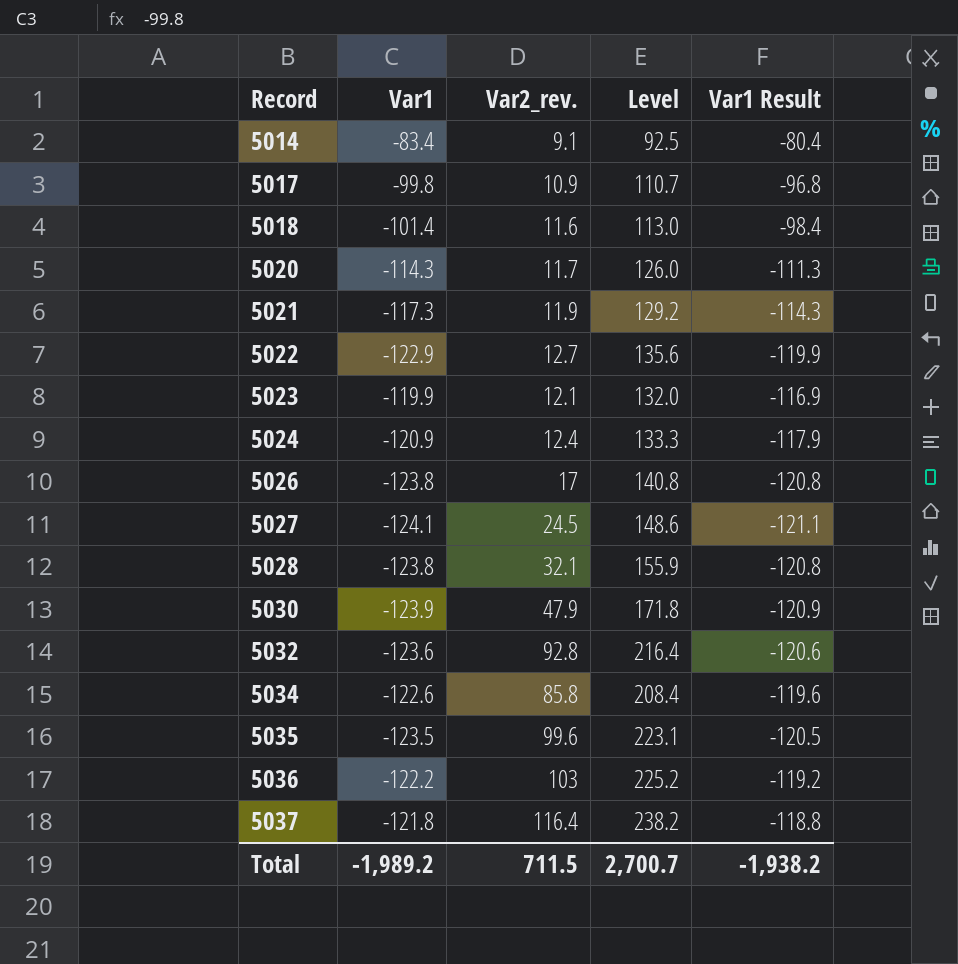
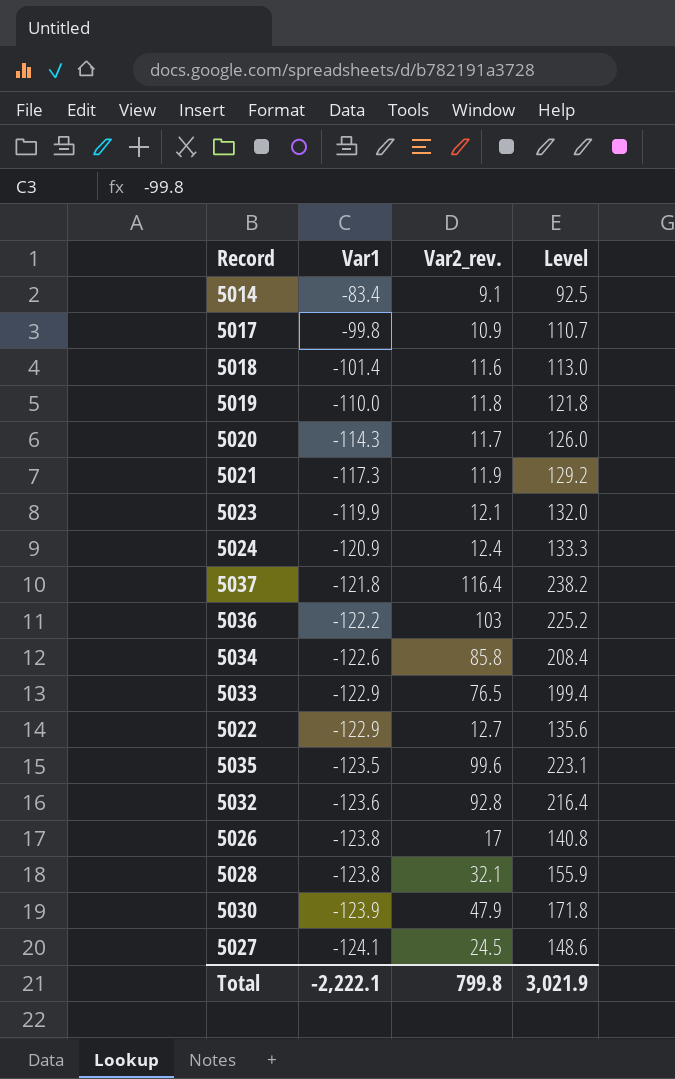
row order: Record ascending -> Var1 descending
column Var1 Result | formula: [Var1] + 3 -> none
row 5019: none -> -110.0 | 11.8 | 121.8
row 5033: none -> -122.9 | 76.5 | 199.4
Total | Var1: -1,989.2 -> -2,222.1
Total | Var2_rev.: 711.5 -> 799.8
Total | Level: 2,700.7 -> 3,021.9

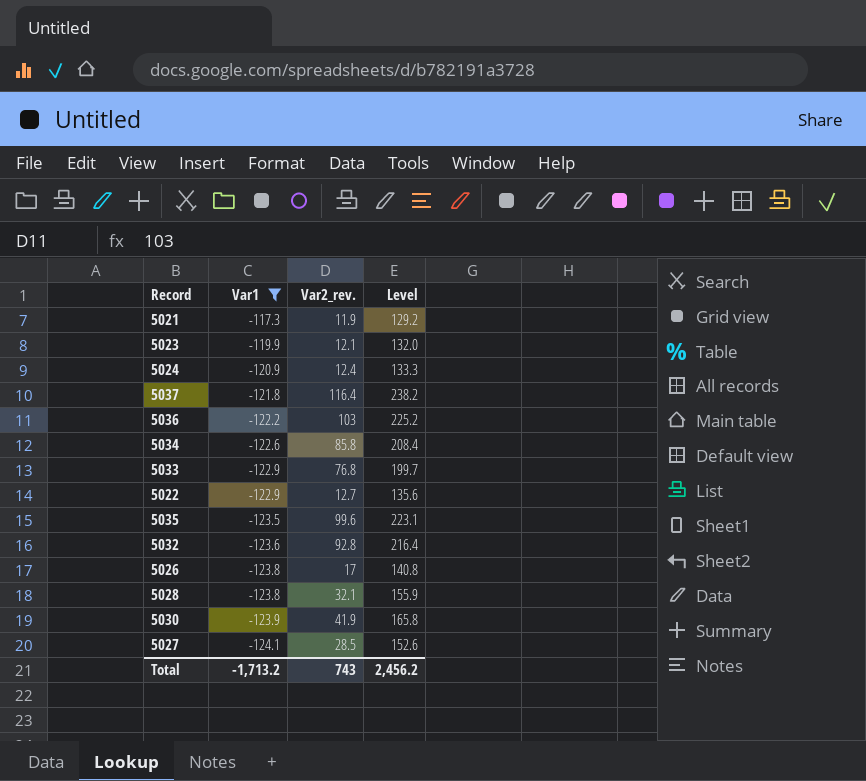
filter: none -> Var1 <= -117.3
5033 | Var2_rev.: 76.5 -> 76.8
5033 | Level: 199.4 -> 199.7
5030 | Var2_rev.: 47.9 -> 41.9
5030 | Level: 171.8 -> 165.8
5027 | Var2_rev.: 24.5 -> 28.5
5027 | Level: 148.6 -> 152.6
Total | Var1: -2,222.1 -> -1,713.2
Total | Var2_rev.: 799.8 -> 743
Total | Level: 3,021.9 -> 2,456.2

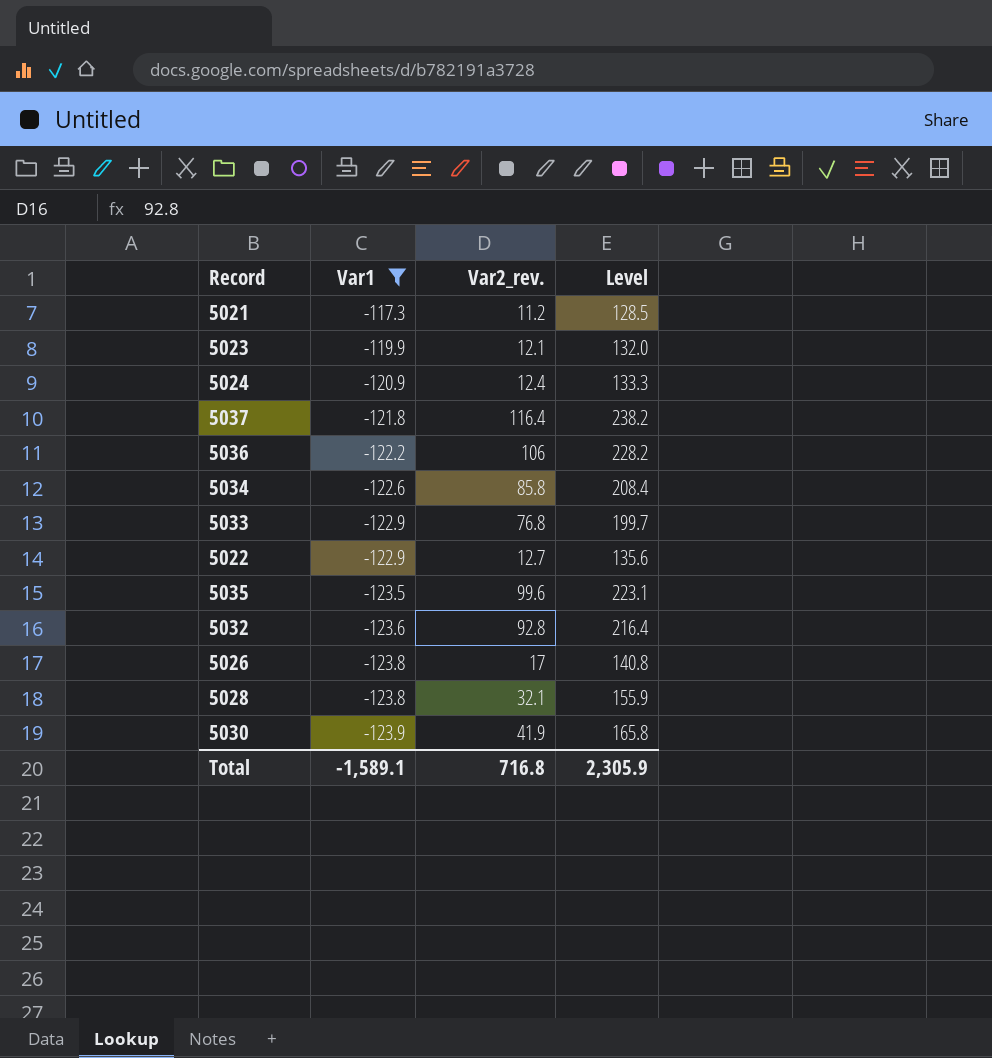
row 5027: -124.1 | 28.5 | 152.6 -> none
5021 | Var2_rev.: 11.9 -> 11.2
5021 | Level: 129.2 -> 128.5
5036 | Var2_rev.: 103 -> 106
5036 | Level: 225.2 -> 228.2
Total | Var1: -1,713.2 -> -1,589.1
Total | Var2_rev.: 743 -> 716.8
Total | Level: 2,456.2 -> 2,305.9

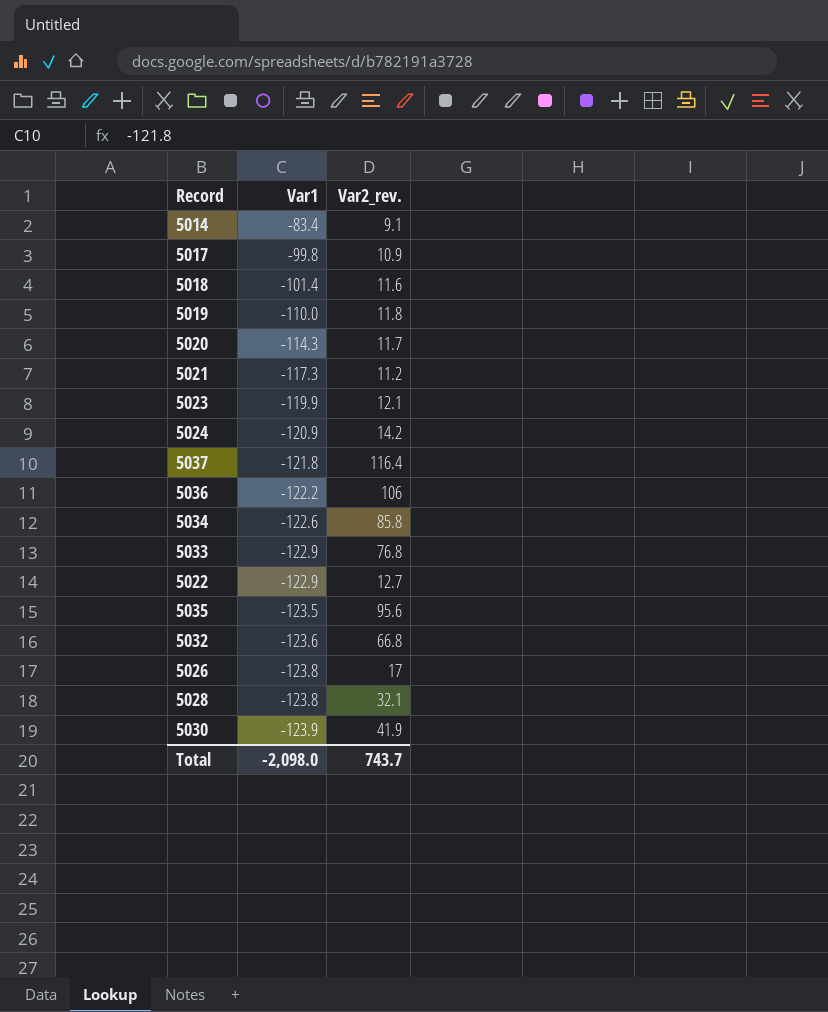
filter: Var1 <= -117.3 -> none
column Level | formula: [Var2_rev.] - [Var1] -> none
5024 | Var2_rev.: 12.4 -> 14.2
5035 | Var2_rev.: 99.6 -> 95.6
5032 | Var2_rev.: 92.8 -> 66.8
Total | Var1: -1,589.1 -> -2,098.0
Total | Var2_rev.: 716.8 -> 743.7

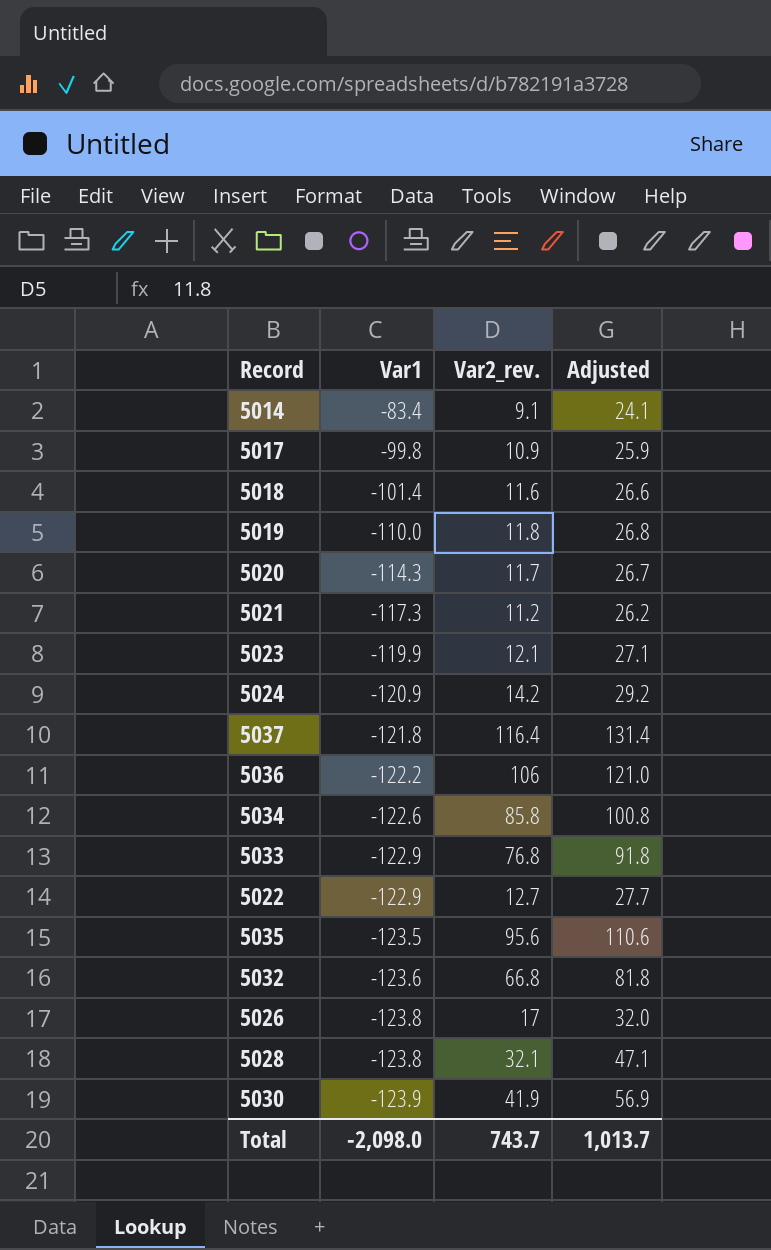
column Adjusted | formula: none -> [Var2_rev.] + 15

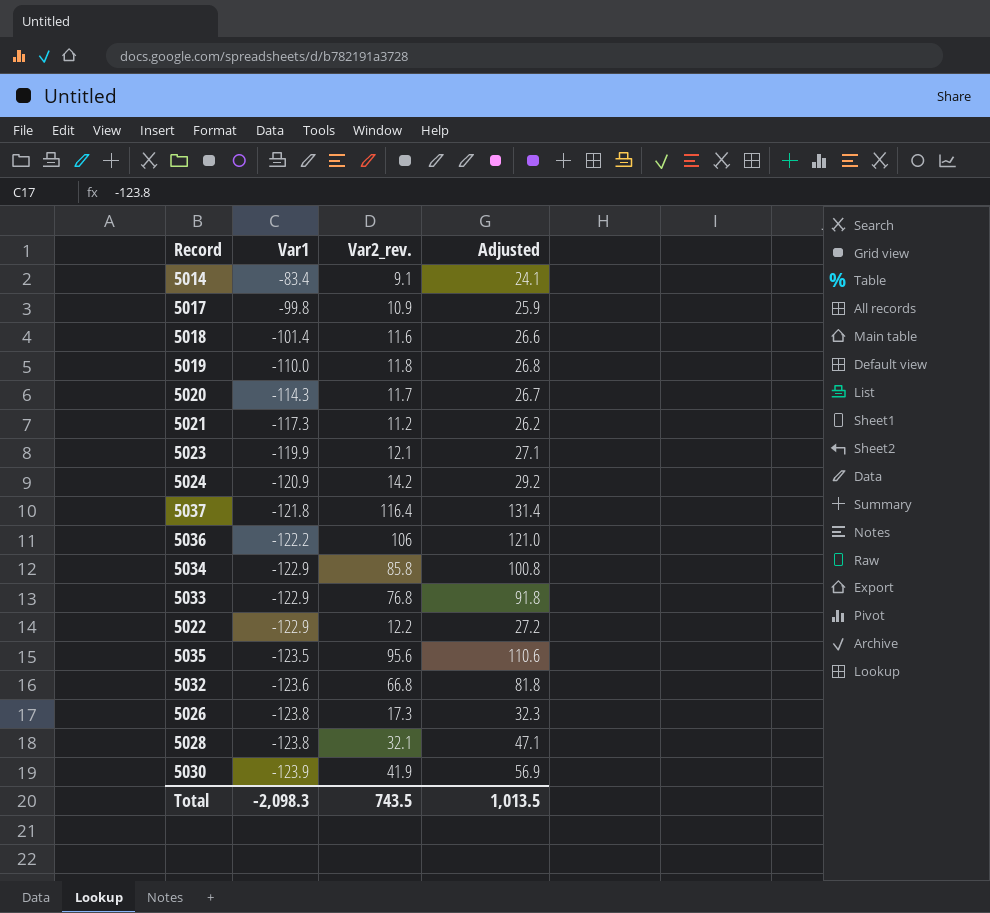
5034 | Var1: -122.6 -> -122.9
5022 | Var2_rev.: 12.7 -> 12.2
5022 | Adjusted: 27.7 -> 27.2
5026 | Var2_rev.: 17 -> 17.3
5026 | Adjusted: 32.0 -> 32.3
Total | Var1: -2,098.0 -> -2,098.3
Total | Var2_rev.: 743.7 -> 743.5
Total | Adjusted: 1,013.7 -> 1,013.5

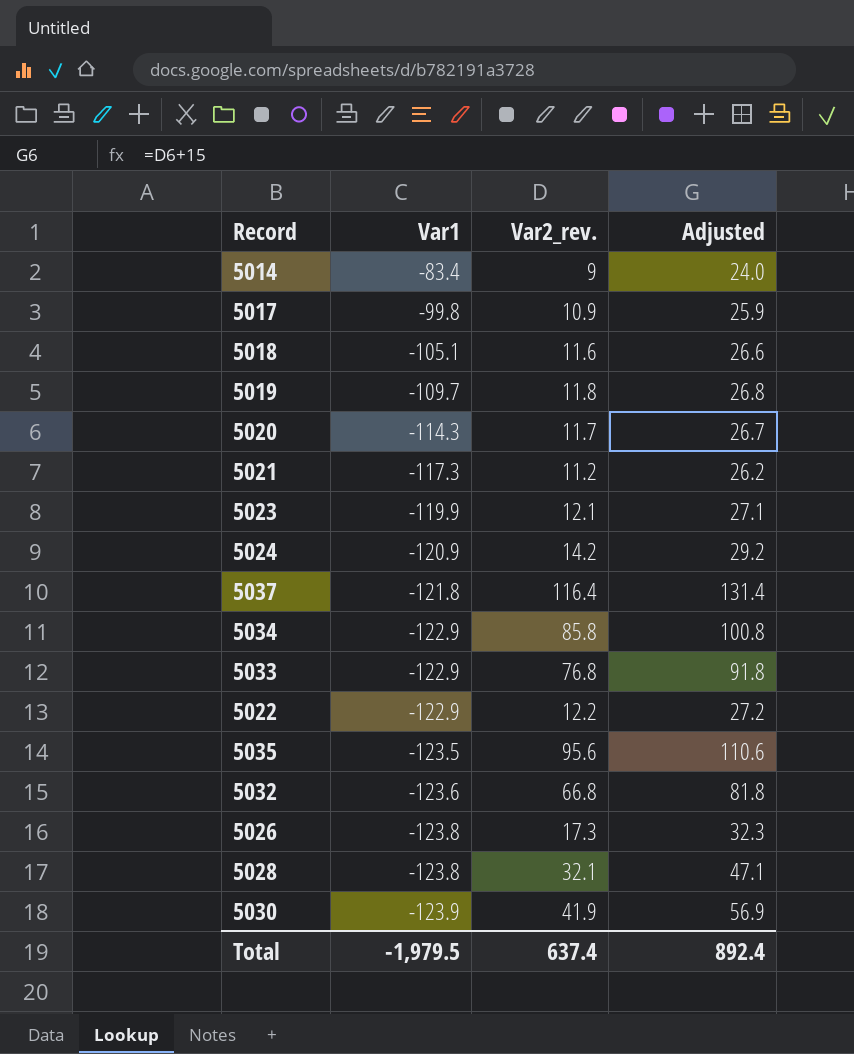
row 5036: -122.2 | 106 | 121.0 -> none
5014 | Var2_rev.: 9.1 -> 9
5014 | Adjusted: 24.1 -> 24.0
5018 | Var1: -101.4 -> -105.1
5019 | Var1: -110.0 -> -109.7
Total | Var1: -2,098.3 -> -1,979.5
Total | Var2_rev.: 743.5 -> 637.4
Total | Adjusted: 1,013.5 -> 892.4

